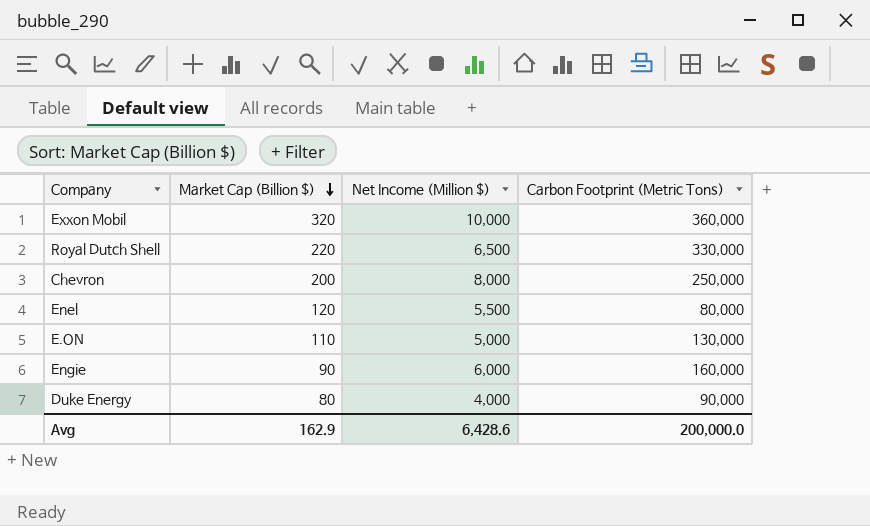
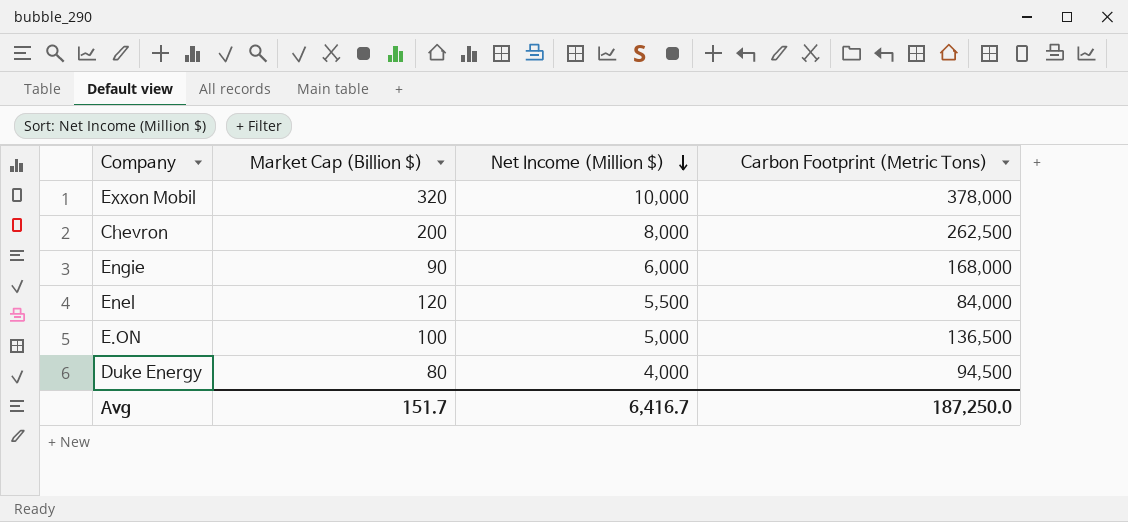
row order: Market Cap (Billion $) descending -> Net Income (Million $) descending
row Royal Dutch Shell: 220 | 6,500 | 330,000 -> none
Exxon Mobil | Carbon Footprint (Metric Tons): 360,000 -> 378,000
Chevron | Carbon Footprint (Metric Tons): 250,000 -> 262,500
Engie | Carbon Footprint (Metric Tons): 160,000 -> 168,000
Enel | Carbon Footprint (Metric Tons): 80,000 -> 84,000
E.ON | Market Cap (Billion $): 110 -> 100
E.ON | Carbon Footprint (Metric Tons): 130,000 -> 136,500
Duke Energy | Carbon Footprint (Metric Tons): 90,000 -> 94,500
Avg | Market Cap (Billion $): 162.9 -> 151.7
Avg | Net Income (Million $): 6,428.6 -> 6,416.7
Avg | Carbon Footprint (Metric Tons): 200,000.0 -> 187,250.0

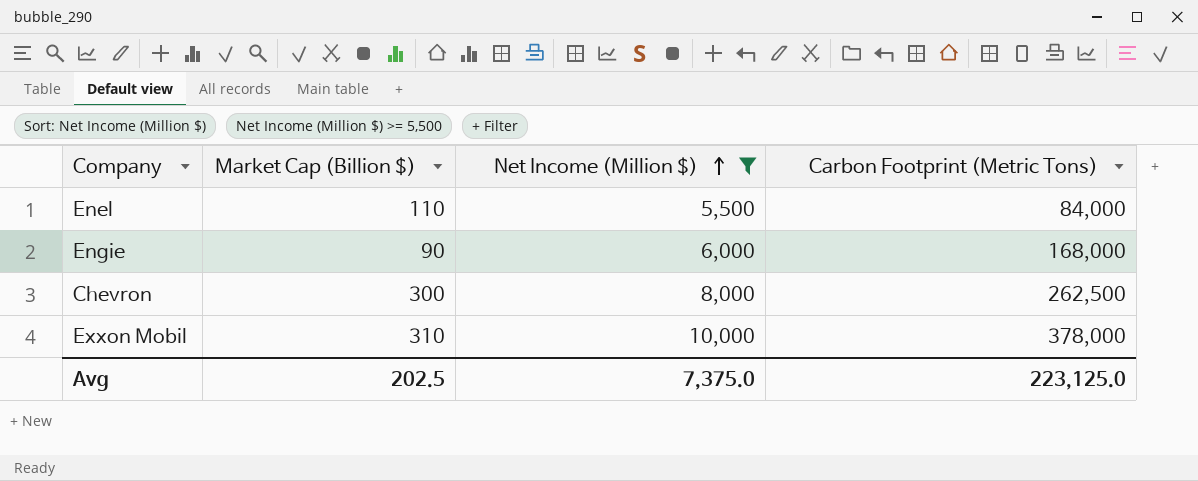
filter: none -> Net Income (Million $) >= 5,500
row order: Net Income (Million $) descending -> Net Income (Million $) ascending
Enel | Market Cap (Billion $): 120 -> 110
Chevron | Market Cap (Billion $): 200 -> 300
Exxon Mobil | Market Cap (Billion $): 320 -> 310
Avg | Market Cap (Billion $): 151.7 -> 202.5
Avg | Net Income (Million $): 6,416.7 -> 7,375.0
Avg | Carbon Footprint (Metric Tons): 187,250.0 -> 223,125.0

